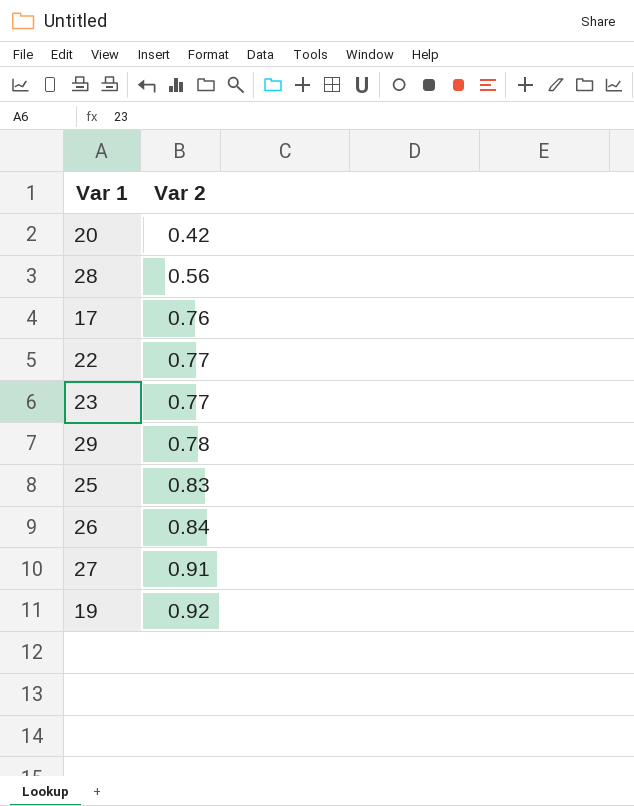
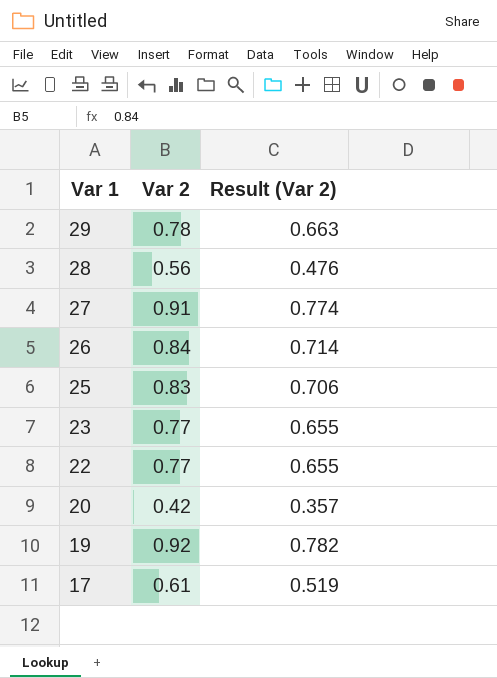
row order: Var 2 ascending -> Var 1 descending
column Result (Var 2) | formula: none -> [Var 2] * 0.85
17 | Var 2: 0.76 -> 0.61

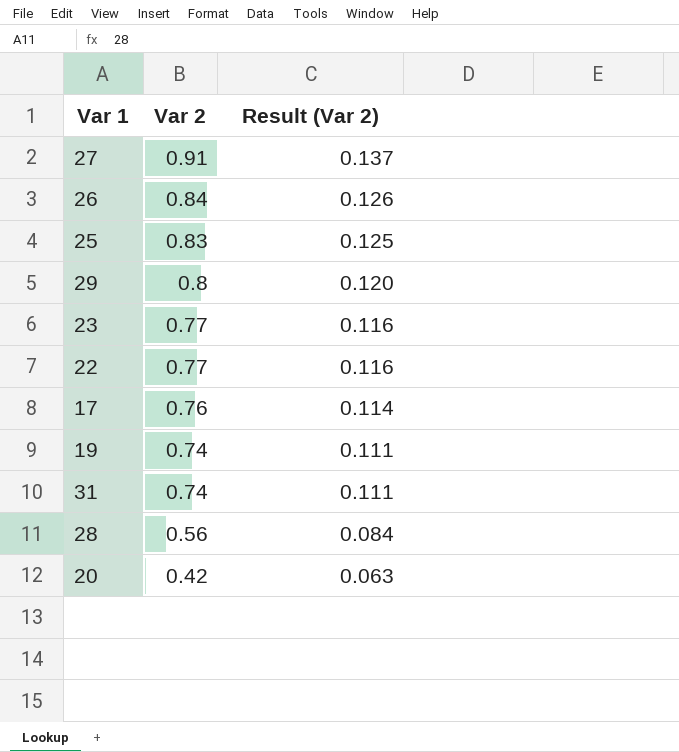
row order: Var 1 descending -> Var 2 descending
column Result (Var 2) | formula: [Var 2] * 0.85 -> [Var 2] * 0.15
29 | Var 2: 0.78 -> 0.8
17 | Var 2: 0.61 -> 0.76
19 | Var 2: 0.92 -> 0.74
row 31: none -> 0.74 | 0.111

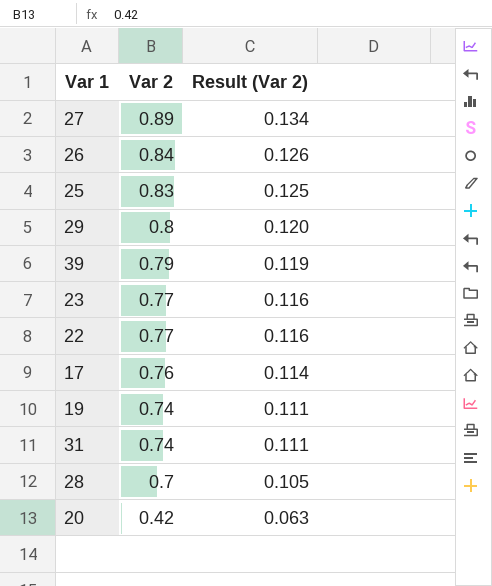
27 | Var 2: 0.91 -> 0.89
27 | Result (Var 2): 0.137 -> 0.134
row 39: none -> 0.79 | 0.119
28 | Var 2: 0.56 -> 0.7
28 | Result (Var 2): 0.084 -> 0.105

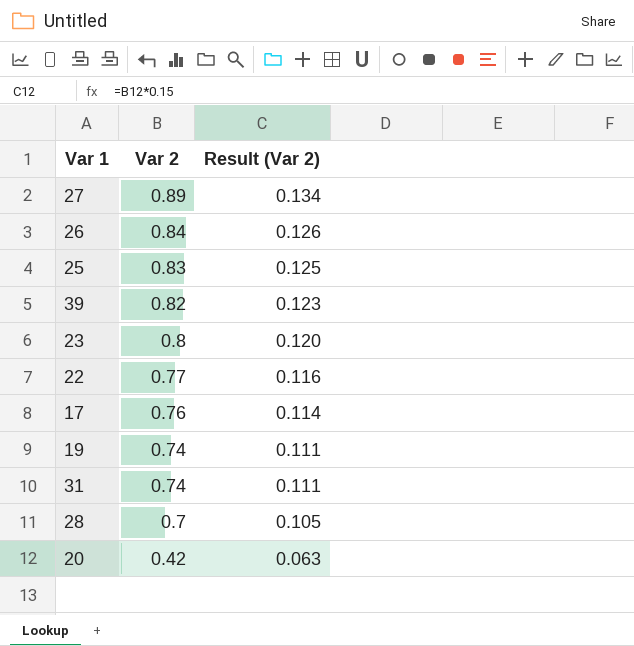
row 29: 0.8 | 0.120 -> none
39 | Var 2: 0.79 -> 0.82
39 | Result (Var 2): 0.119 -> 0.123
23 | Var 2: 0.77 -> 0.8
23 | Result (Var 2): 0.116 -> 0.120

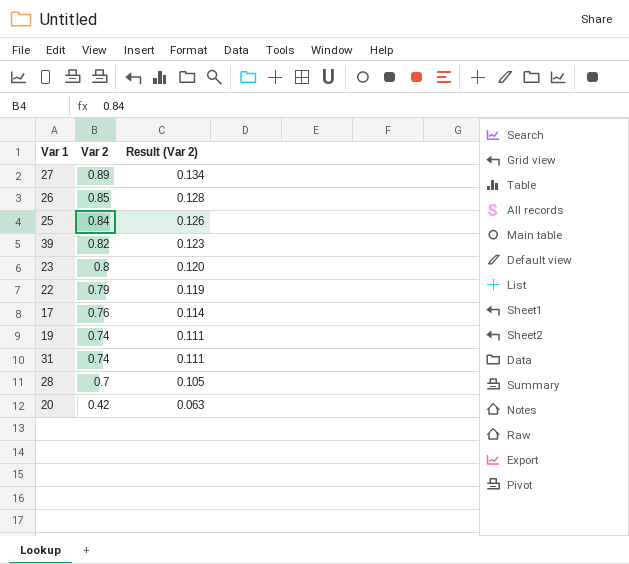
26 | Var 2: 0.84 -> 0.85
26 | Result (Var 2): 0.126 -> 0.128
25 | Var 2: 0.83 -> 0.84
25 | Result (Var 2): 0.125 -> 0.126
22 | Var 2: 0.77 -> 0.79
22 | Result (Var 2): 0.116 -> 0.119

